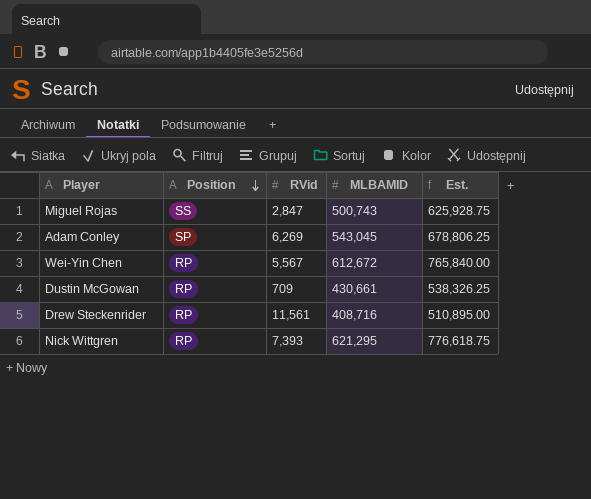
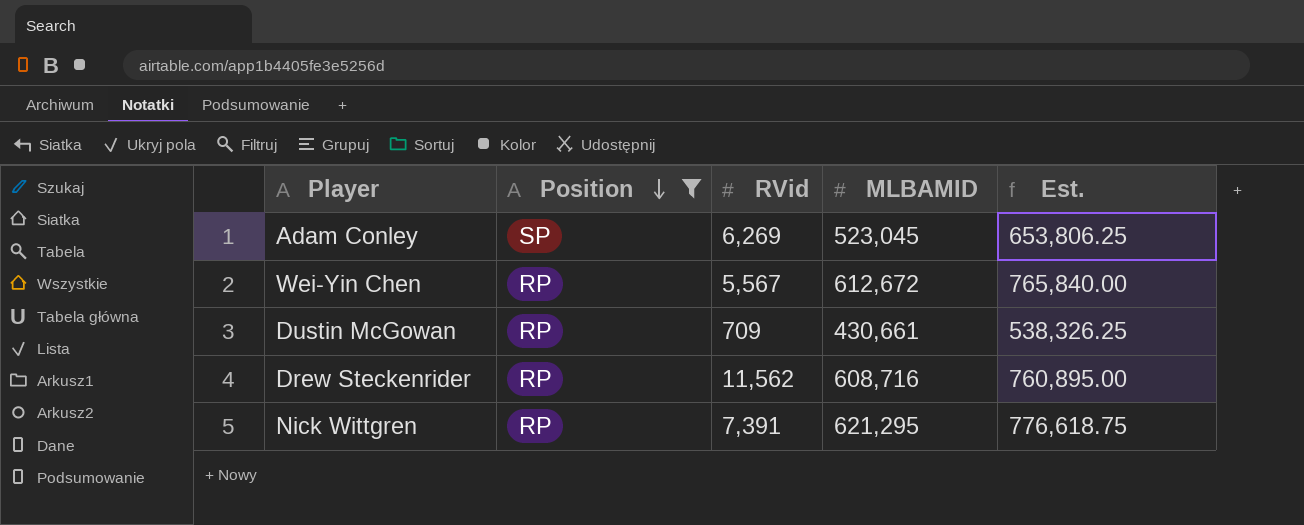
filter: none -> Position != SS
Adam Conley | MLBAMID: 543,045 -> 523,045
Adam Conley | Est.: 678,806.25 -> 653,806.25
Drew Steckenrider | RVid: 11,561 -> 11,562
Drew Steckenrider | MLBAMID: 408,716 -> 608,716
Drew Steckenrider | Est.: 510,895.00 -> 760,895.00
Nick Wittgren | RVid: 7,393 -> 7,391

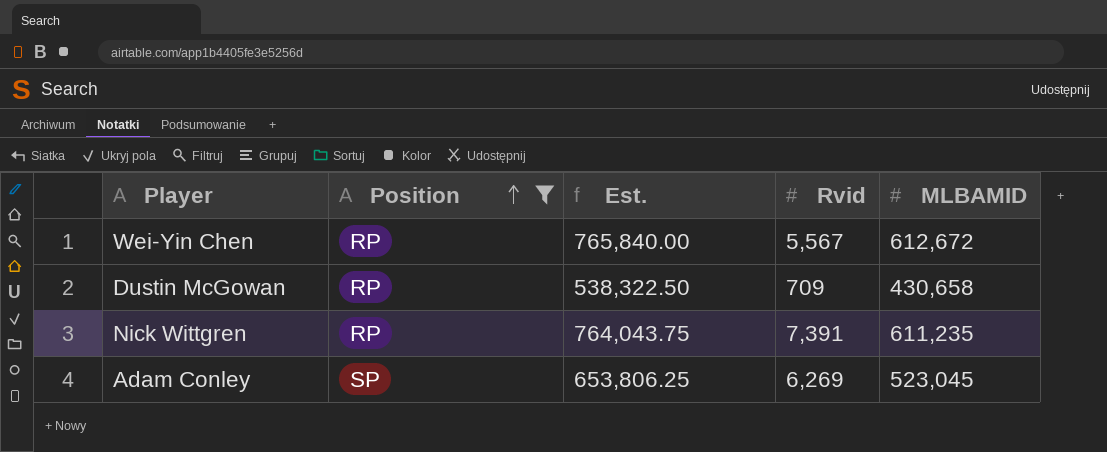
row order: Position descending -> Position ascending
column Est. | position: 5 -> 3
column name: RVid -> Rvid
row Drew Steckenrider: RP | 11,562 | 608,716 | 760,895.00 -> none
Dustin McGowan | Est.: 538,326.25 -> 538,322.50
Dustin McGowan | MLBAMID: 430,661 -> 430,658
Nick Wittgren | Est.: 776,618.75 -> 764,043.75
Nick Wittgren | MLBAMID: 621,295 -> 611,235

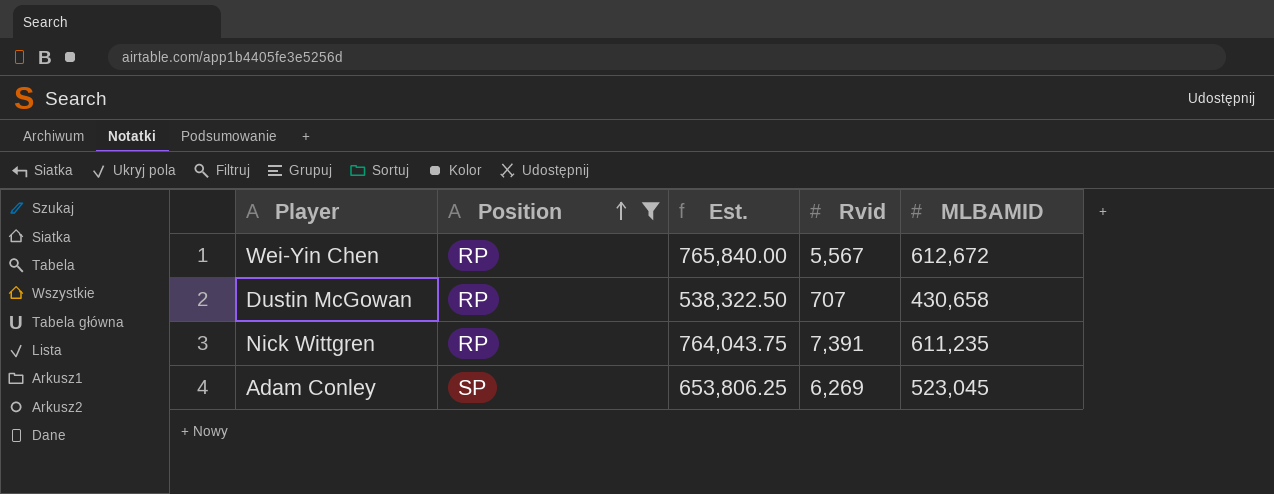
Dustin McGowan | Rvid: 709 -> 707

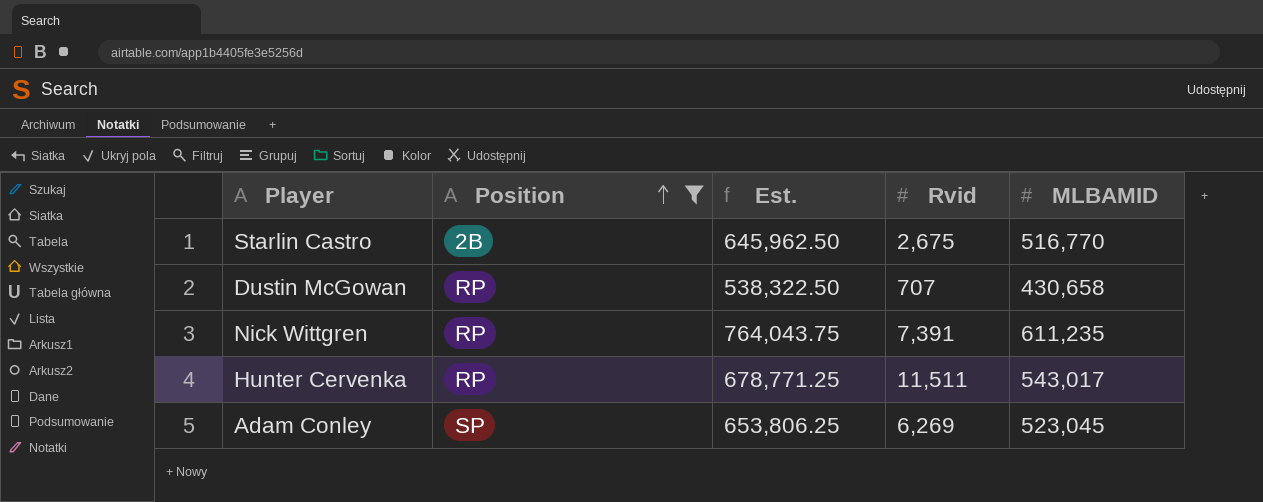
row Wei-Yin Chen: RP | 765,840.00 | 5,567 | 612,672 -> none
row Starlin Castro: none -> 2B | 645,962.50 | 2,675 | 516,770
row Hunter Cervenka: none -> RP | 678,771.25 | 11,511 | 543,017

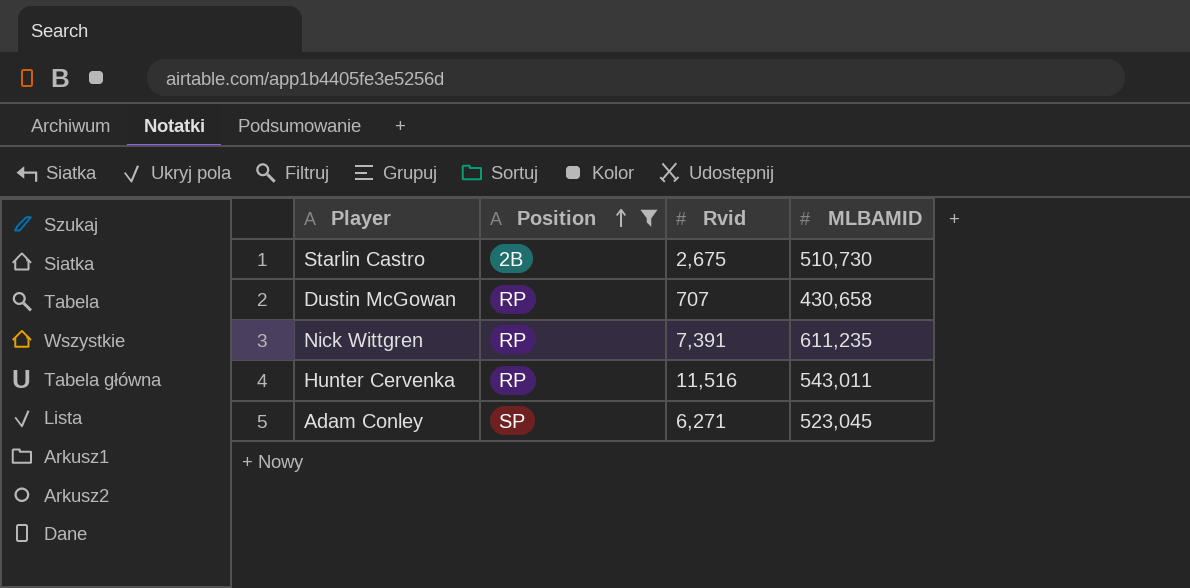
column Est. | formula: [MLBAMID] * 1.25 -> none
Starlin Castro | MLBAMID: 516,770 -> 510,730
Hunter Cervenka | Rvid: 11,511 -> 11,516
Hunter Cervenka | MLBAMID: 543,017 -> 543,011
Adam Conley | Rvid: 6,269 -> 6,271

